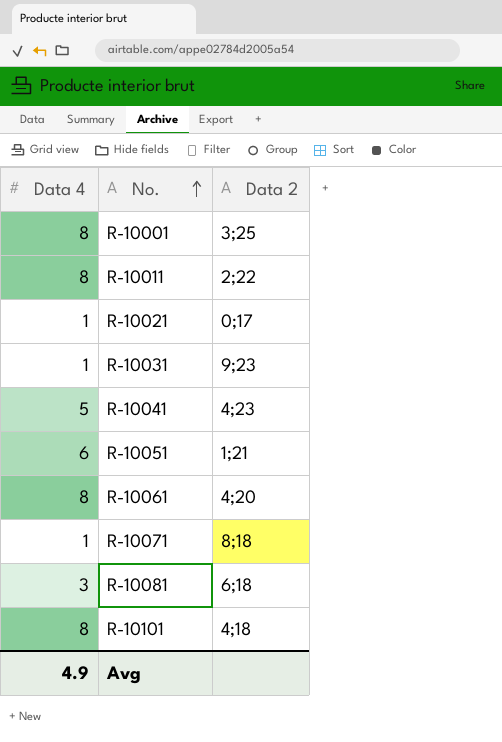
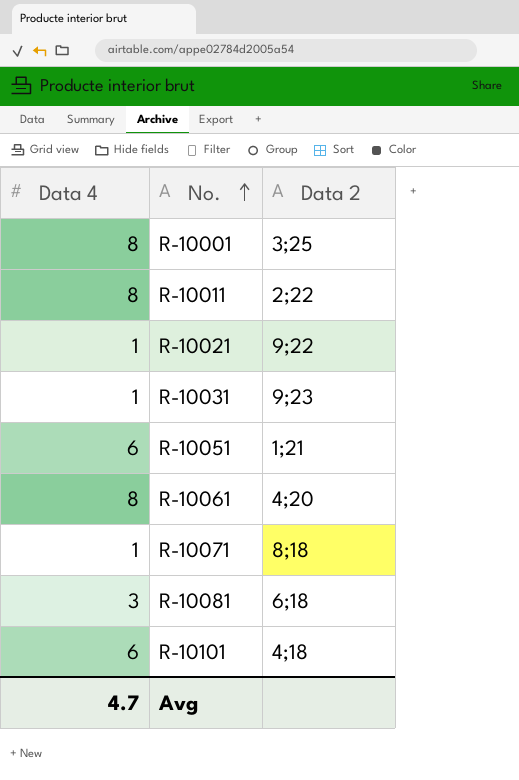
row R-10041: 5 | 4;23 -> none
R-10021 | Data 2: 0;17 -> 9;22
R-10101 | Data 4: 8 -> 6
Avg | Data 4: 4.9 -> 4.7

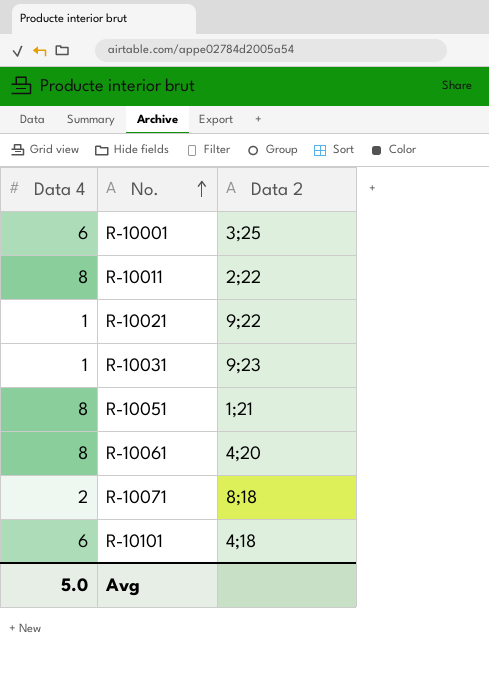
row R-10081: 3 | 6;18 -> none
R-10001 | Data 4: 8 -> 6
R-10051 | Data 4: 6 -> 8
R-10071 | Data 4: 1 -> 2
Avg | Data 4: 4.7 -> 5.0

